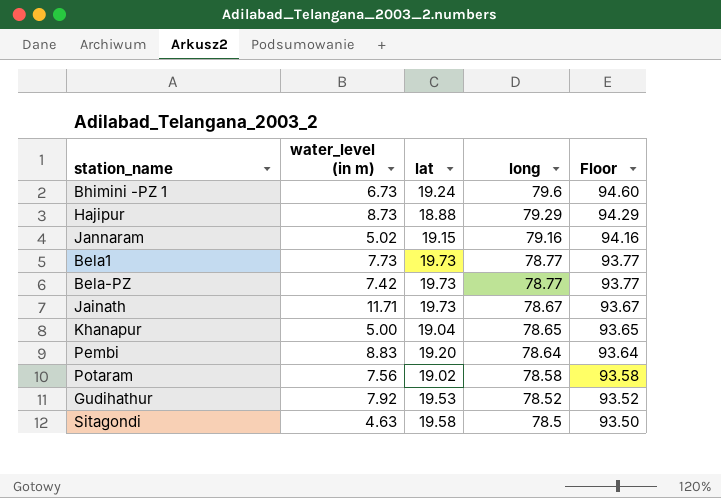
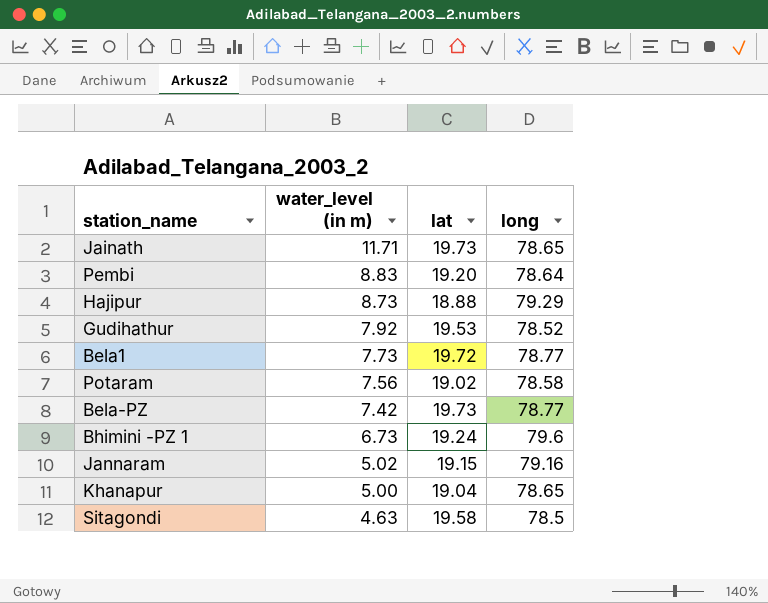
row order: long descending -> water_level (in m) descending
column Floor | formula: [long] + 15 -> none
Jainath | long: 78.67 -> 78.65
Bela1 | lat: 19.73 -> 19.72

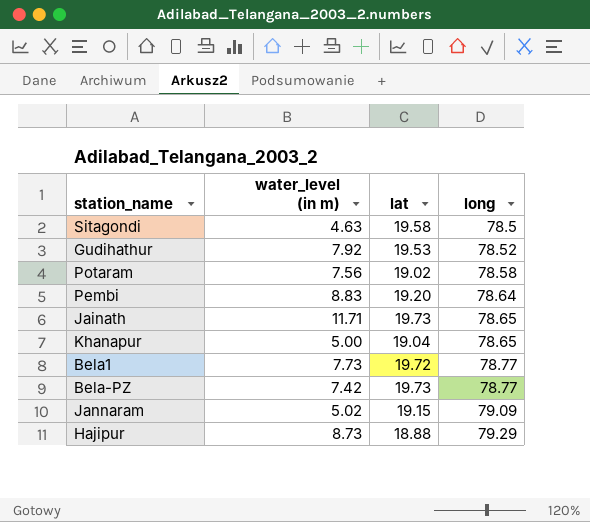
row order: water_level (in m) descending -> long ascending
row Bhimini -PZ 1: 6.73 | 19.24 | 79.6 -> none
Jannaram | long: 79.16 -> 79.09

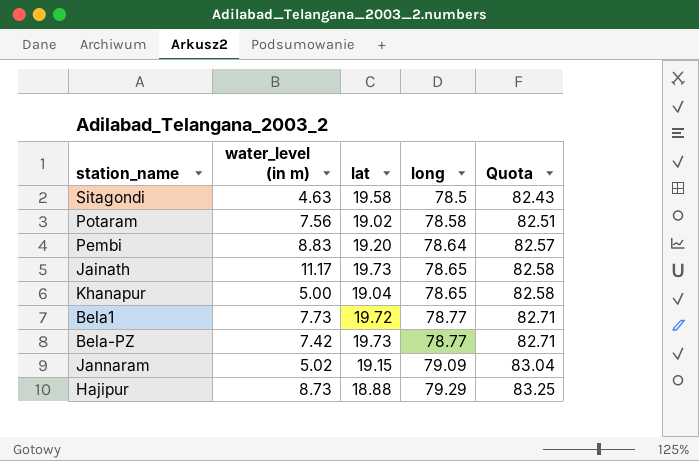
column Quota | formula: none -> [long] * 1.05
row Gudihathur: 7.92 | 19.53 | 78.52 -> none
Jainath | water_level (in m): 11.71 -> 11.17

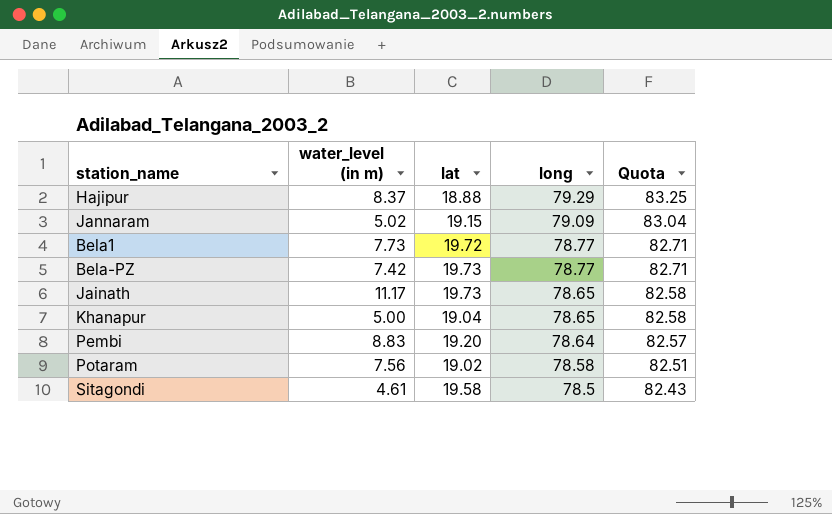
row order: long ascending -> long descending
Hajipur | water_level (in m): 8.73 -> 8.37
Sitagondi | water_level (in m): 4.63 -> 4.61

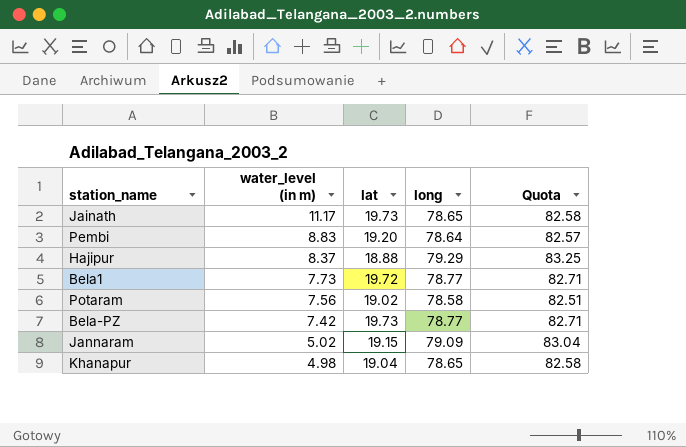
row order: long descending -> water_level (in m) descending
row Sitagondi: 4.61 | 19.58 | 78.5 | 82.43 -> none
Khanapur | water_level (in m): 5.00 -> 4.98

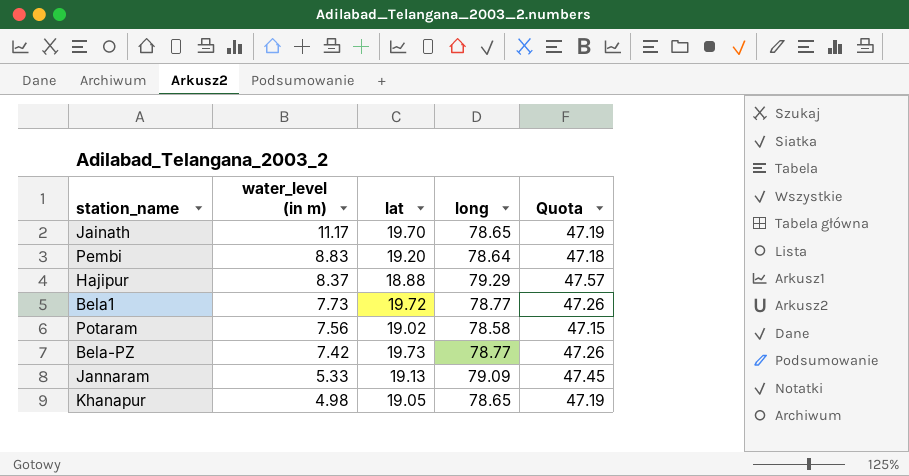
column Quota | formula: [long] * 1.05 -> [long] * 0.6
Jainath | lat: 19.73 -> 19.70
Jannaram | water_level (in m): 5.02 -> 5.33
Jannaram | lat: 19.15 -> 19.13
Khanapur | lat: 19.04 -> 19.05

